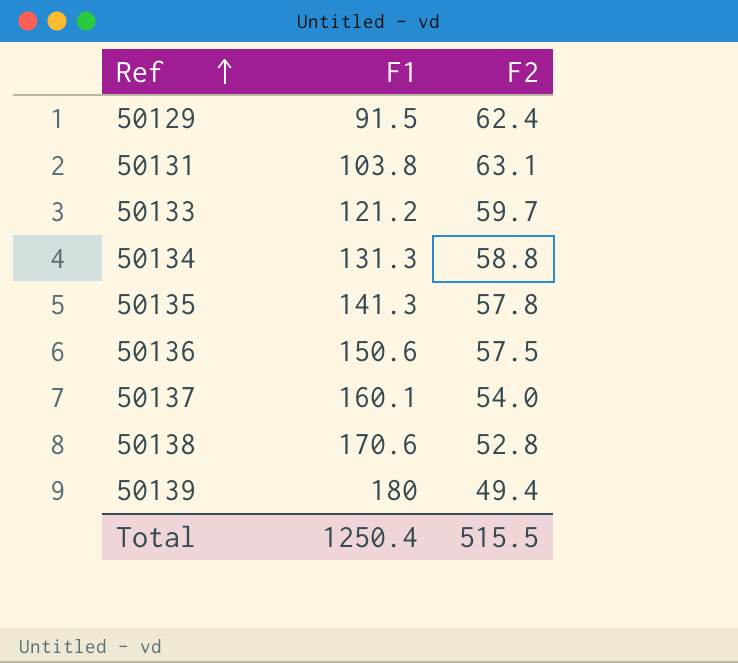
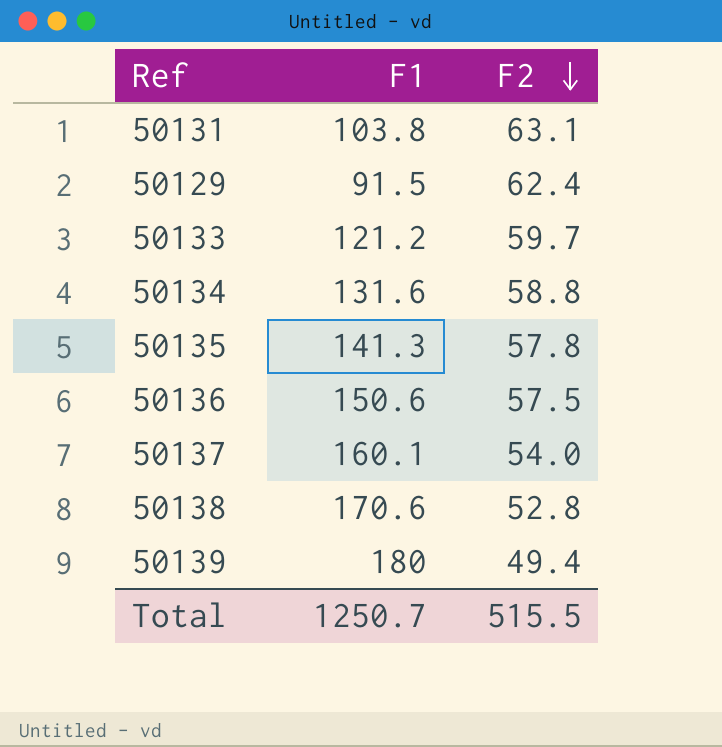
row order: Ref ascending -> F2 descending
50134 | F1: 131.3 -> 131.6
Total | F1: 1250.4 -> 1250.7

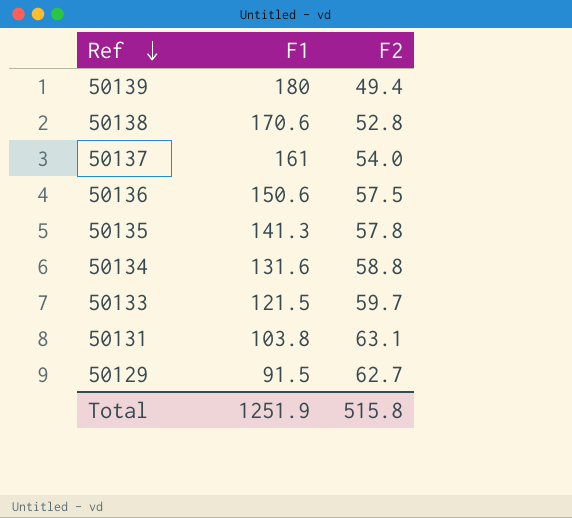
row order: F2 descending -> Ref descending
50137 | F1: 160.1 -> 161
50133 | F1: 121.2 -> 121.5
50129 | F2: 62.4 -> 62.7
Total | F1: 1250.7 -> 1251.9
Total | F2: 515.5 -> 515.8

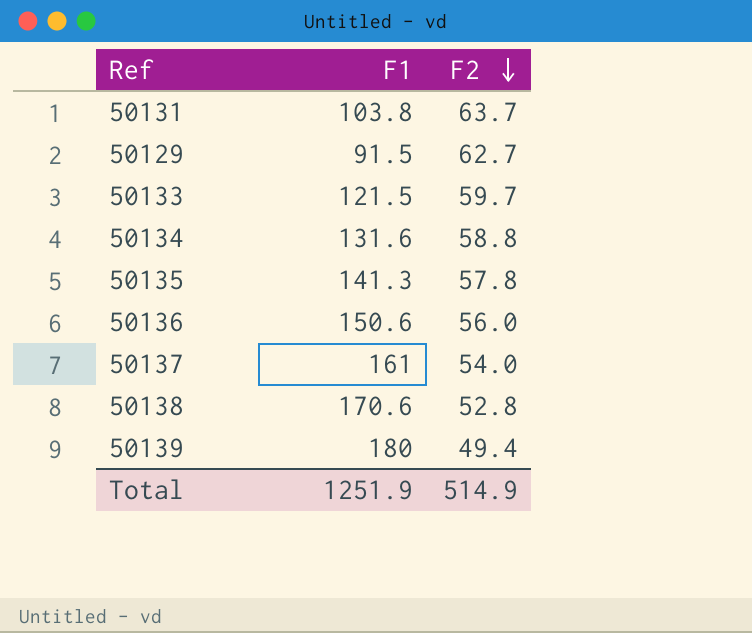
row order: Ref descending -> F2 descending
50131 | F2: 63.1 -> 63.7
50136 | F2: 57.5 -> 56.0
Total | F2: 515.8 -> 514.9

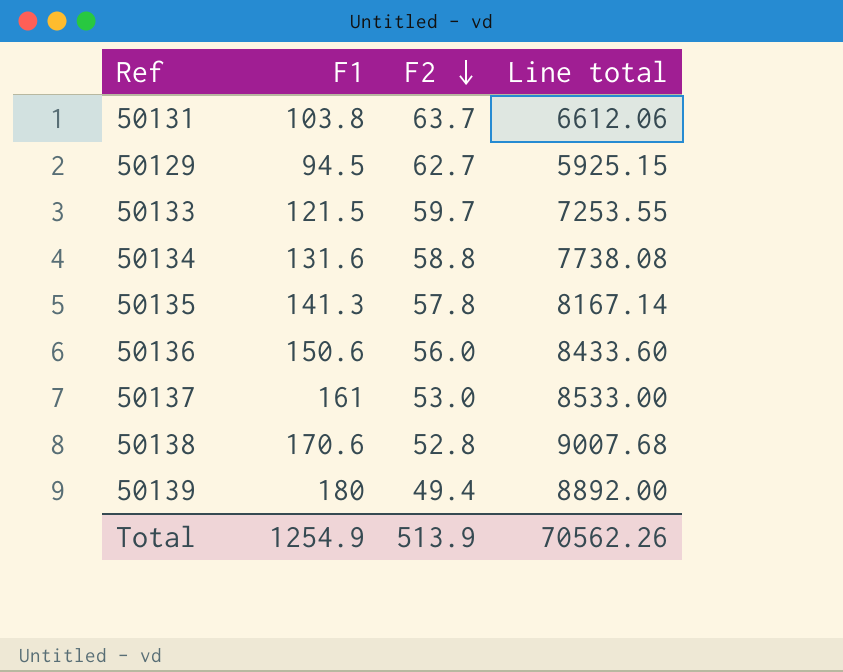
column Line total | formula: none -> [F1] * [F2]
50129 | F1: 91.5 -> 94.5
50137 | F2: 54.0 -> 53.0
Total | F1: 1251.9 -> 1254.9
Total | F2: 514.9 -> 513.9

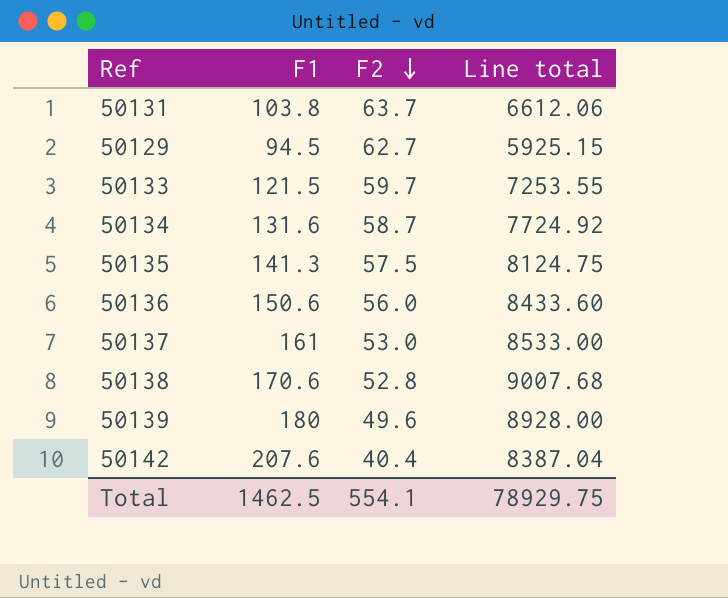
50134 | F2: 58.8 -> 58.7
50134 | Line total: 7738.08 -> 7724.92
50135 | F2: 57.8 -> 57.5
50135 | Line total: 8167.14 -> 8124.75
50139 | F2: 49.4 -> 49.6
50139 | Line total: 8892.00 -> 8928.00
row 50142: none -> 207.6 | 40.4 | 8387.04
Total | F1: 1254.9 -> 1462.5
Total | F2: 513.9 -> 554.1
Total | Line total: 70562.26 -> 78929.75

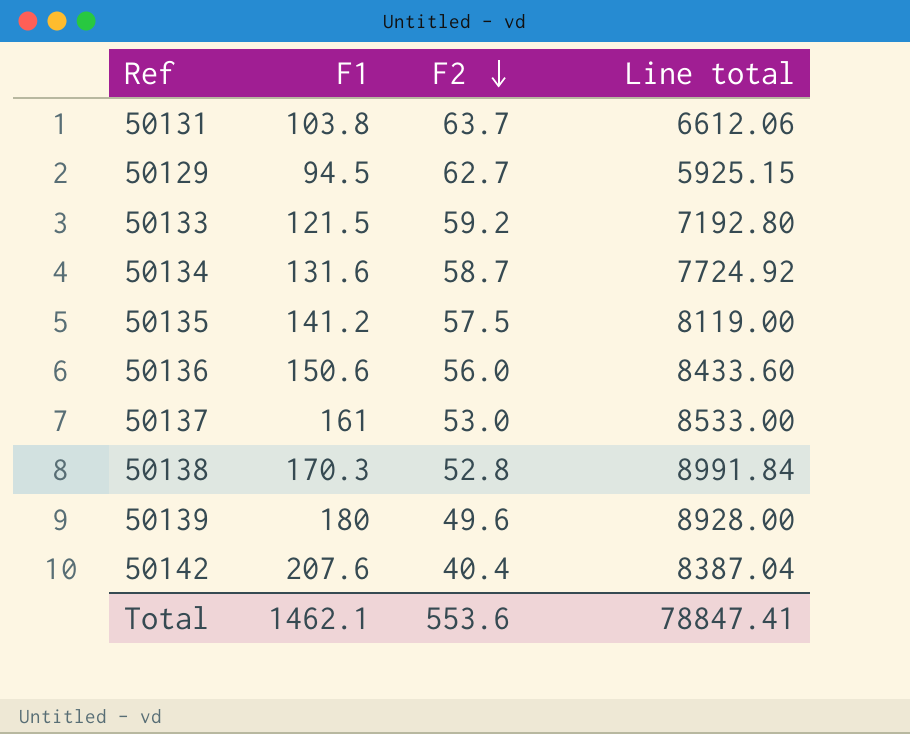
50133 | F2: 59.7 -> 59.2
50133 | Line total: 7253.55 -> 7192.80
50135 | F1: 141.3 -> 141.2
50135 | Line total: 8124.75 -> 8119.00
50138 | F1: 170.6 -> 170.3
50138 | Line total: 9007.68 -> 8991.84
Total | F1: 1462.5 -> 1462.1
Total | F2: 554.1 -> 553.6
Total | Line total: 78929.75 -> 78847.41

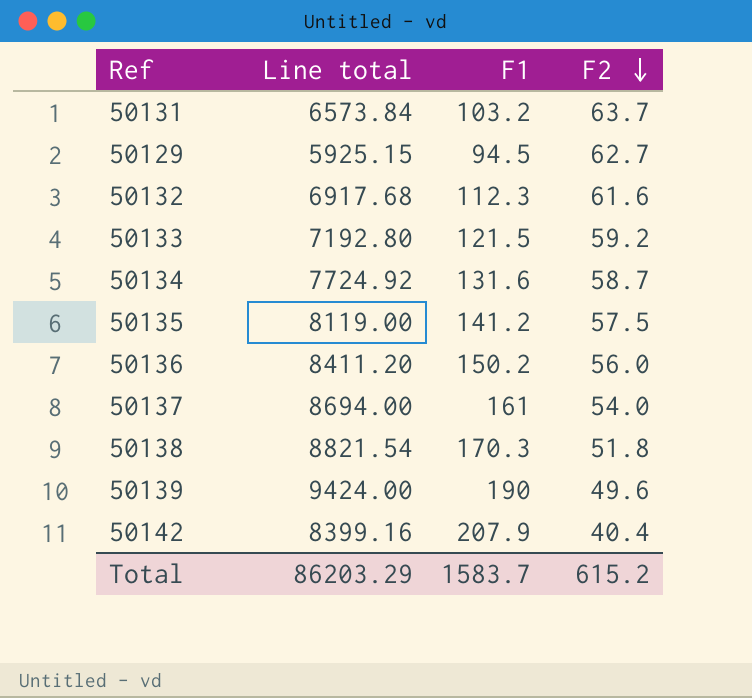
column Line total | position: 4 -> 2
50131 | Line total: 6612.06 -> 6573.84
50131 | F1: 103.8 -> 103.2
row 50132: none -> 6917.68 | 112.3 | 61.6
50136 | Line total: 8433.60 -> 8411.20
50136 | F1: 150.6 -> 150.2
50137 | Line total: 8533.00 -> 8694.00
50137 | F2: 53.0 -> 54.0
50138 | Line total: 8991.84 -> 8821.54
50138 | F2: 52.8 -> 51.8
50139 | Line total: 8928.00 -> 9424.00
50139 | F1: 180 -> 190
50142 | Line total: 8387.04 -> 8399.16
50142 | F1: 207.6 -> 207.9
Total | Line total: 78847.41 -> 86203.29
Total | F1: 1462.1 -> 1583.7
Total | F2: 553.6 -> 615.2

